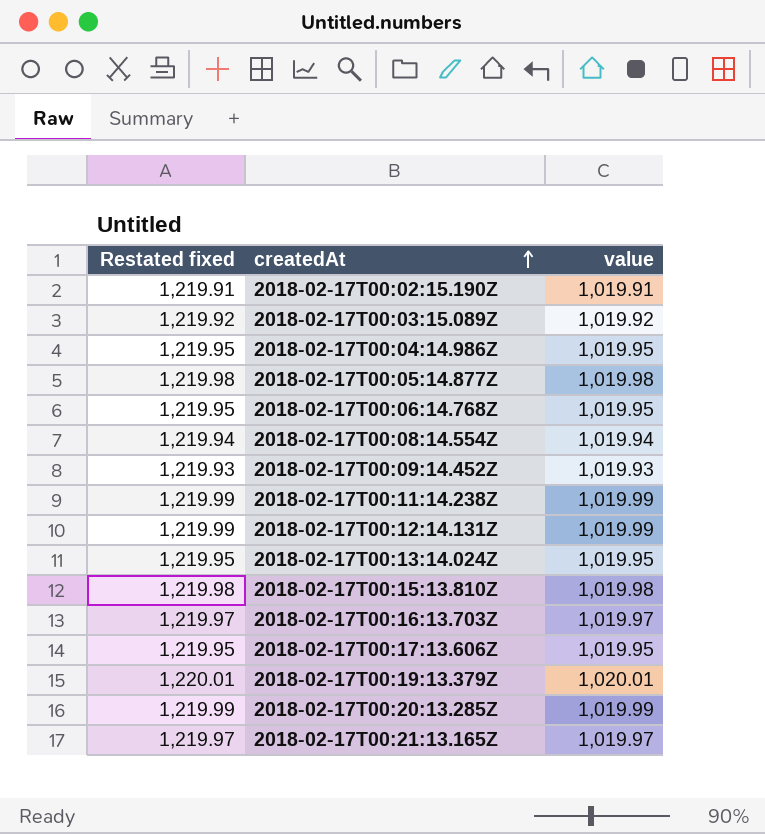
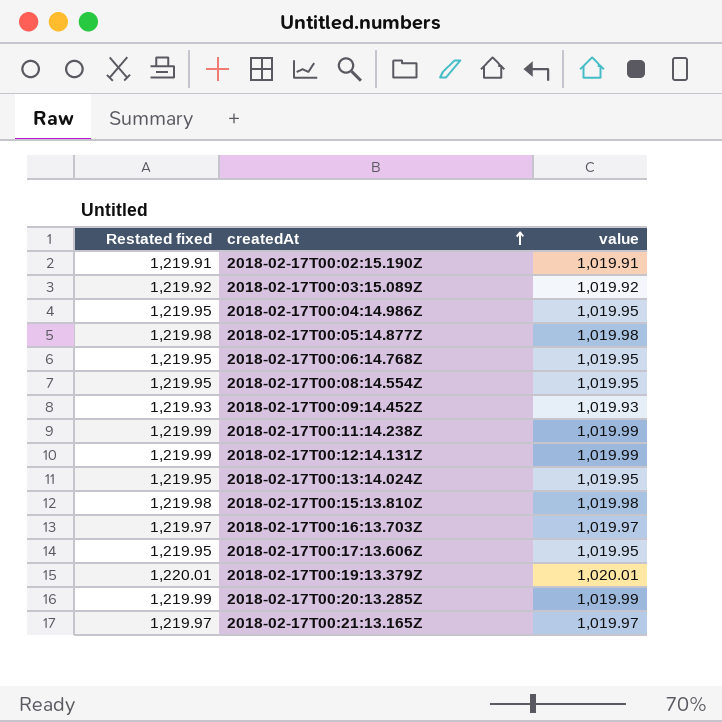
2018-02-17T00:08:14.554Z | Restated fixed: 1,219.94 -> 1,219.95
2018-02-17T00:08:14.554Z | value: 1,019.94 -> 1,019.95

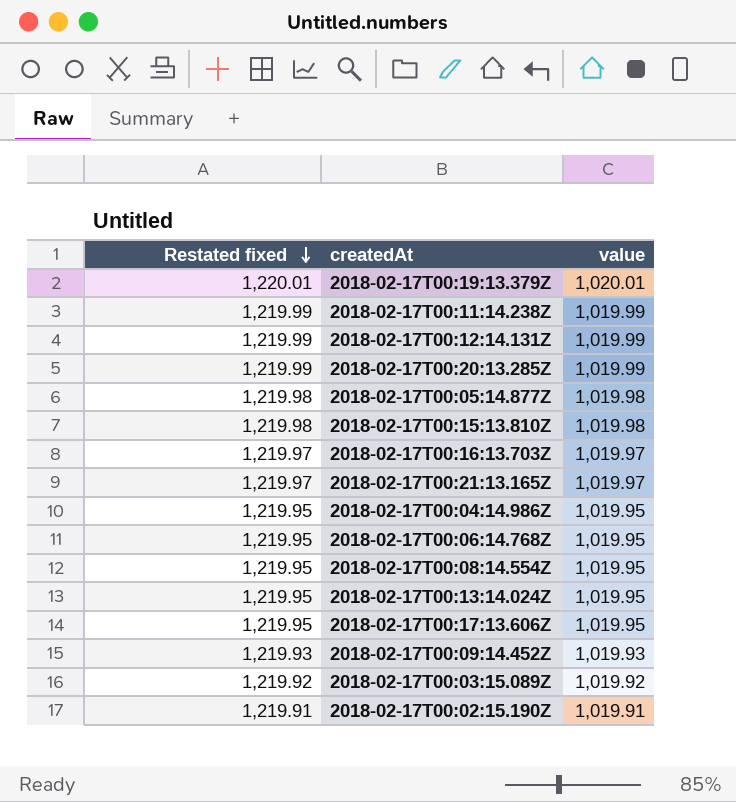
row order: createdAt ascending -> Restated fixed descending

